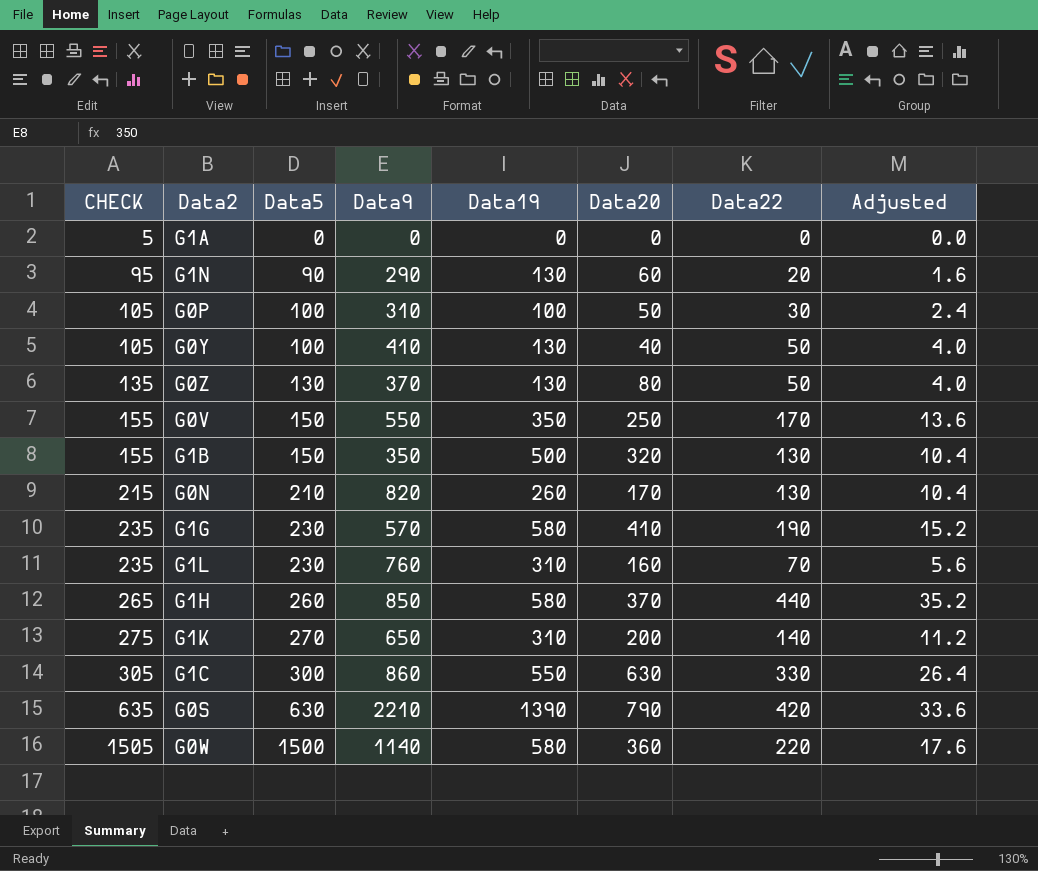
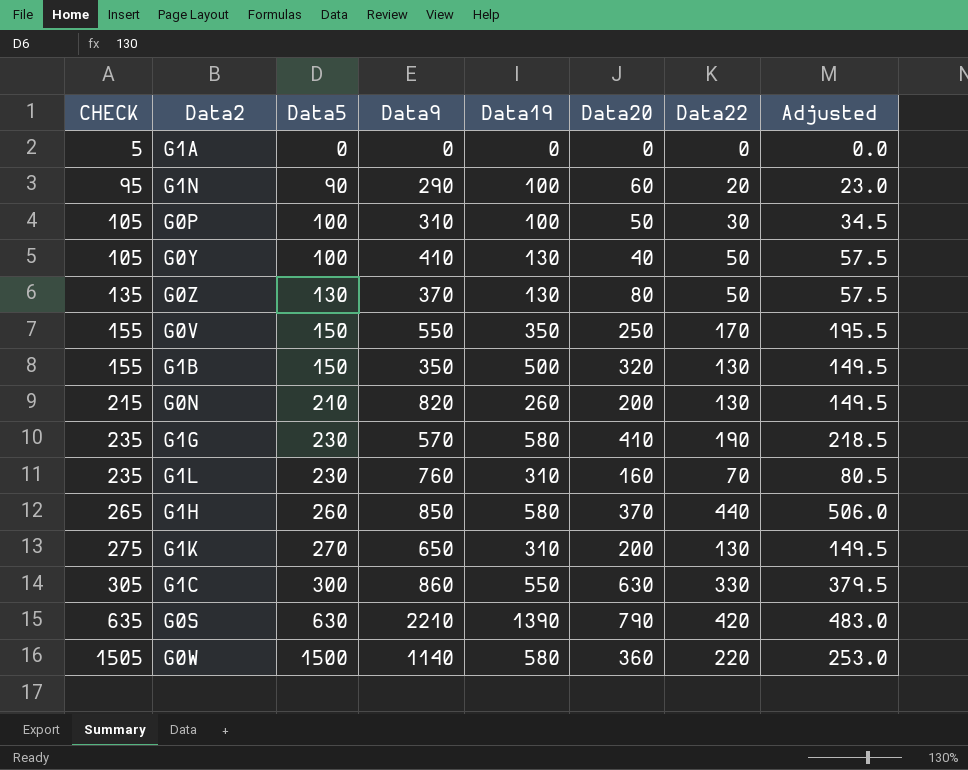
column Adjusted | formula: [Data22] * 0.08 -> [Data22] * 1.15
G1N | Data19: 130 -> 100
G0N | Data20: 170 -> 200
G1K | Data22: 140 -> 130

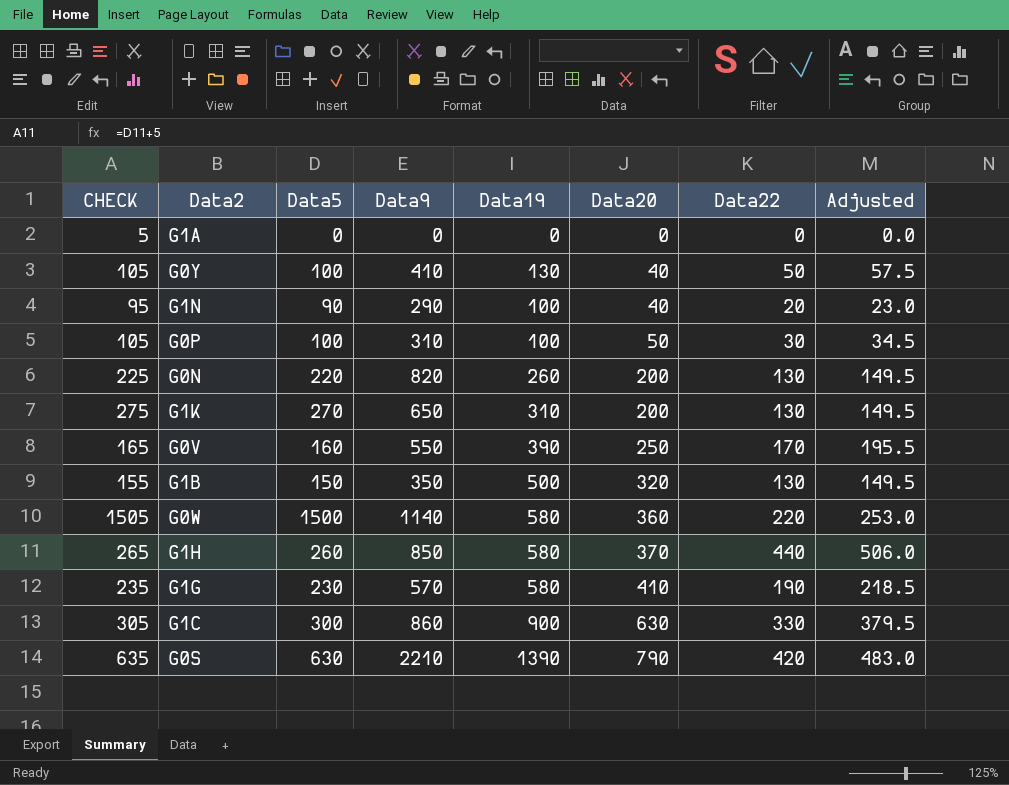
row order: CHECK ascending -> Data20 ascending
row G0Z: 135 | 130 | 370 | 130 | 80 | 50 | 57.5 -> none
row G1L: 235 | 230 | 760 | 310 | 160 | 70 | 80.5 -> none
G1N | Data20: 60 -> 40
G0N | CHECK: 215 -> 225
G0N | Data5: 210 -> 220
G0V | CHECK: 155 -> 165
G0V | Data5: 150 -> 160
G0V | Data19: 350 -> 390
G1C | Data19: 550 -> 900

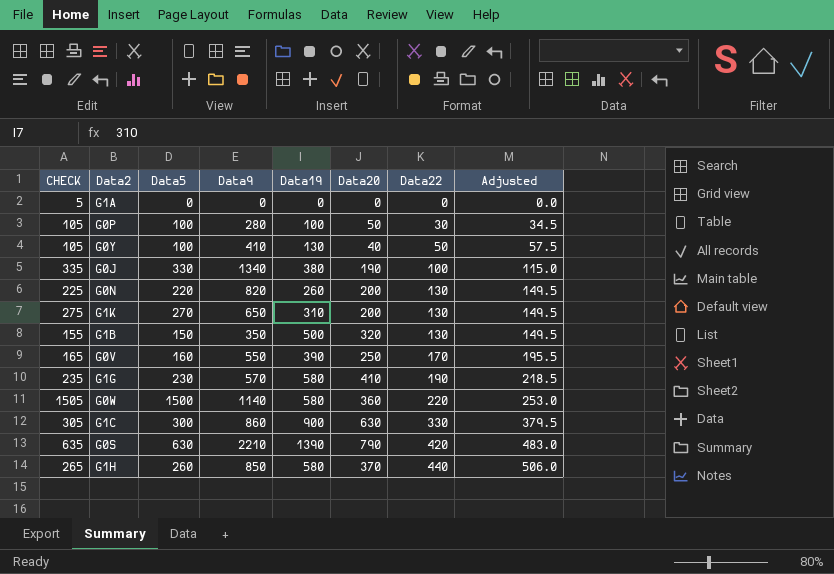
row order: Data20 ascending -> Data22 ascending
row G1N: 95 | 90 | 290 | 100 | 40 | 20 | 23.0 -> none
G0P | Data9: 310 -> 280
row G0J: none -> 335 | 330 | 1340 | 380 | 190 | 100 | 115.0

